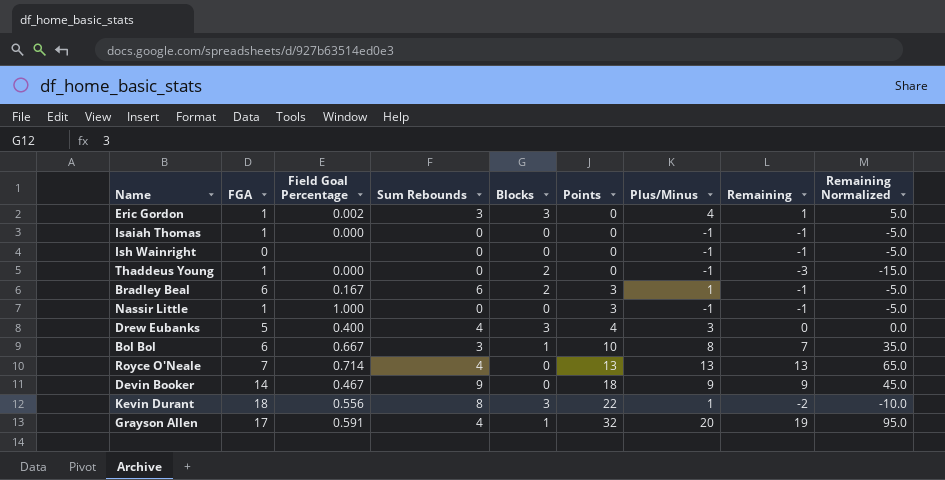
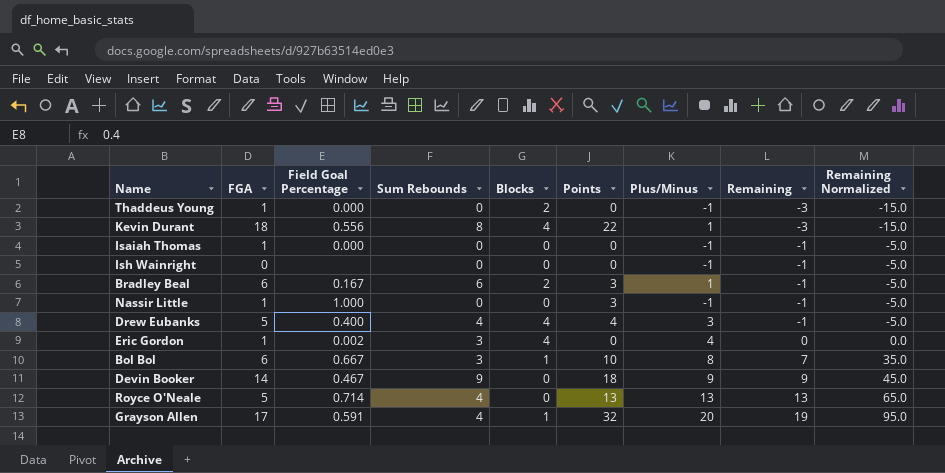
row order: Points ascending -> Remaining ascending
Kevin Durant | Blocks: 3 -> 4
Kevin Durant | Remaining: -2 -> -3
Kevin Durant | Remaining Normalized: -10.0 -> -15.0
Drew Eubanks | Blocks: 3 -> 4
Drew Eubanks | Remaining: 0 -> -1
Drew Eubanks | Remaining Normalized: 0.0 -> -5.0
Eric Gordon | Blocks: 3 -> 4
Eric Gordon | Remaining: 1 -> 0
Eric Gordon | Remaining Normalized: 5.0 -> 0.0
Royce O'Neale | FGA: 7 -> 5

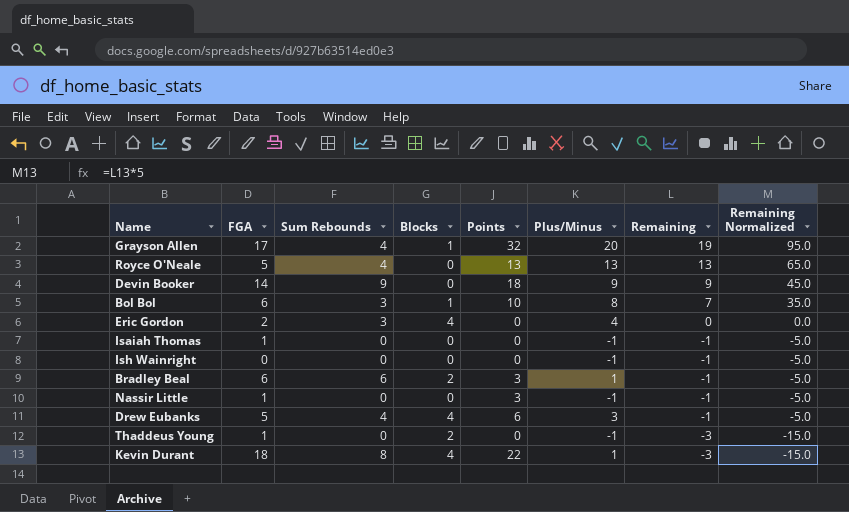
row order: Remaining ascending -> Remaining descending
column Field Goal Percentage | position: 3 -> none
Eric Gordon | FGA: 1 -> 2
Drew Eubanks | Points: 4 -> 6

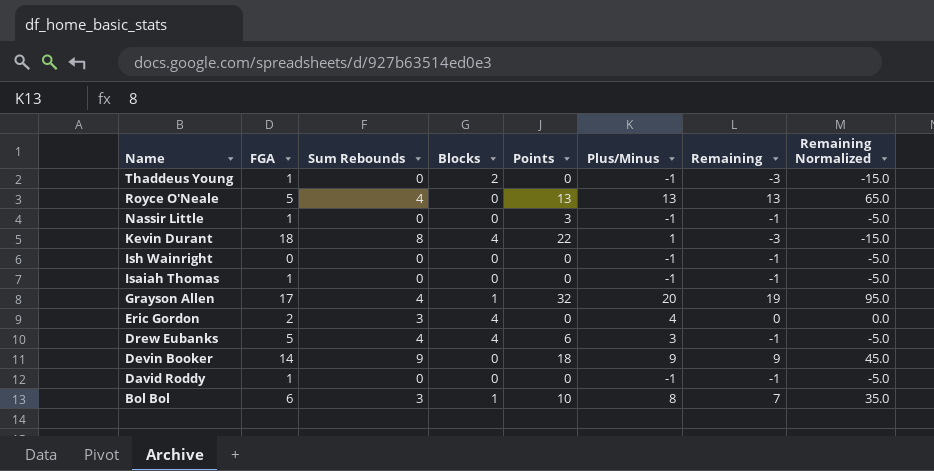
row order: Remaining descending -> Name descending
row Bradley Beal: 6 | 6 | 2 | 3 | 1 | -1 | -5.0 -> none
row David Roddy: none -> 1 | 0 | 0 | 0 | -1 | -1 | -5.0

